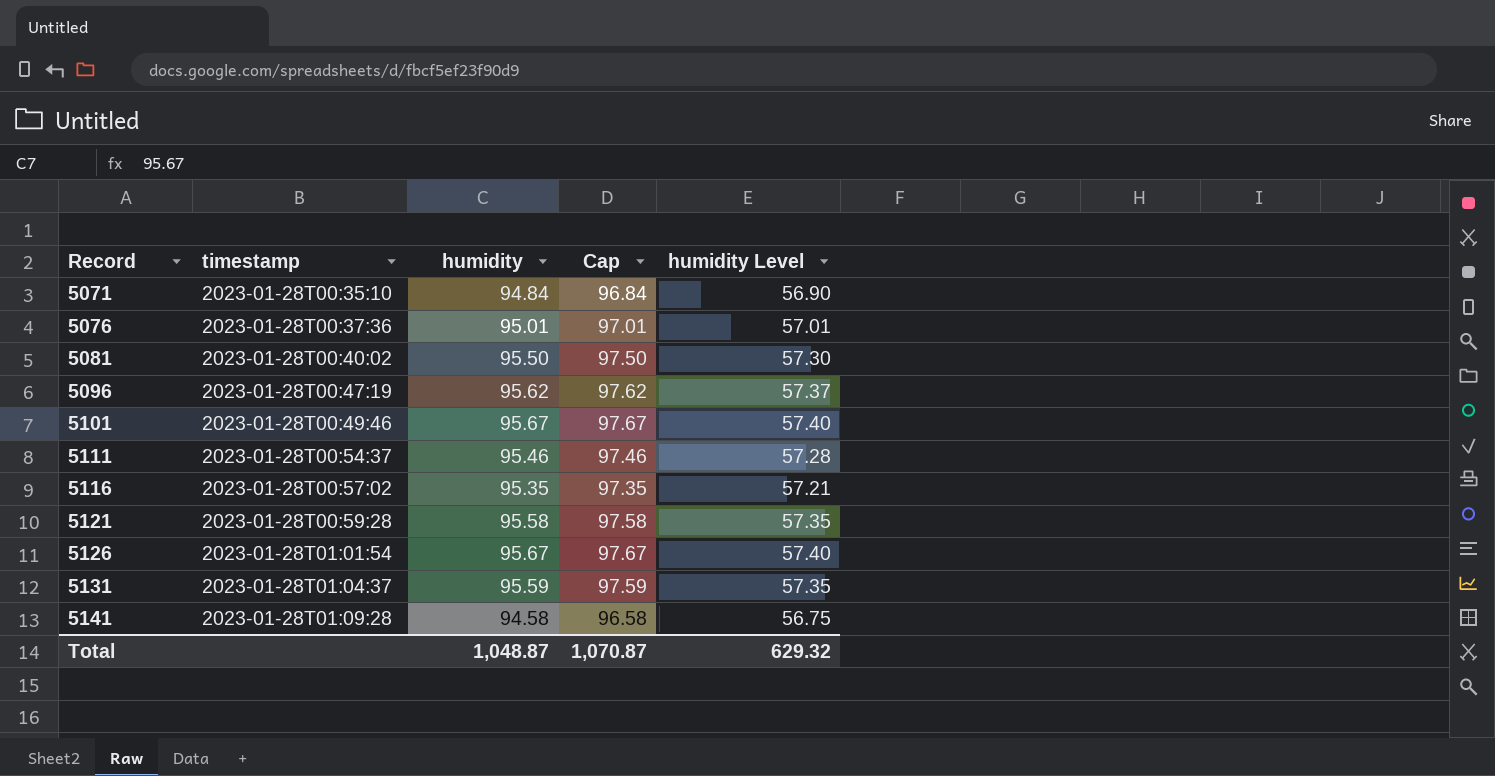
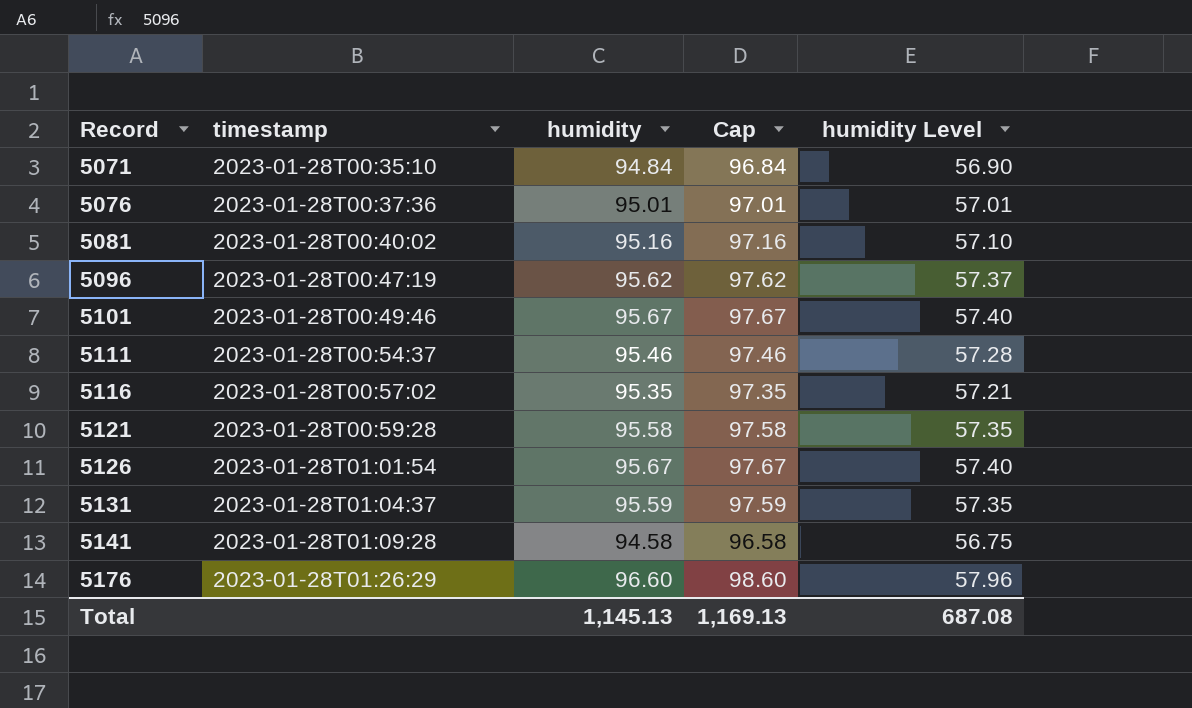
5081 | humidity: 95.50 -> 95.16
5081 | Cap: 97.50 -> 97.16
5081 | humidity Level: 57.30 -> 57.10
row 5176: none -> 2023-01-28T01:26:29 | 96.60 | 98.60 | 57.96
Total | humidity: 1,048.87 -> 1,145.13
Total | Cap: 1,070.87 -> 1,169.13
Total | humidity Level: 629.32 -> 687.08

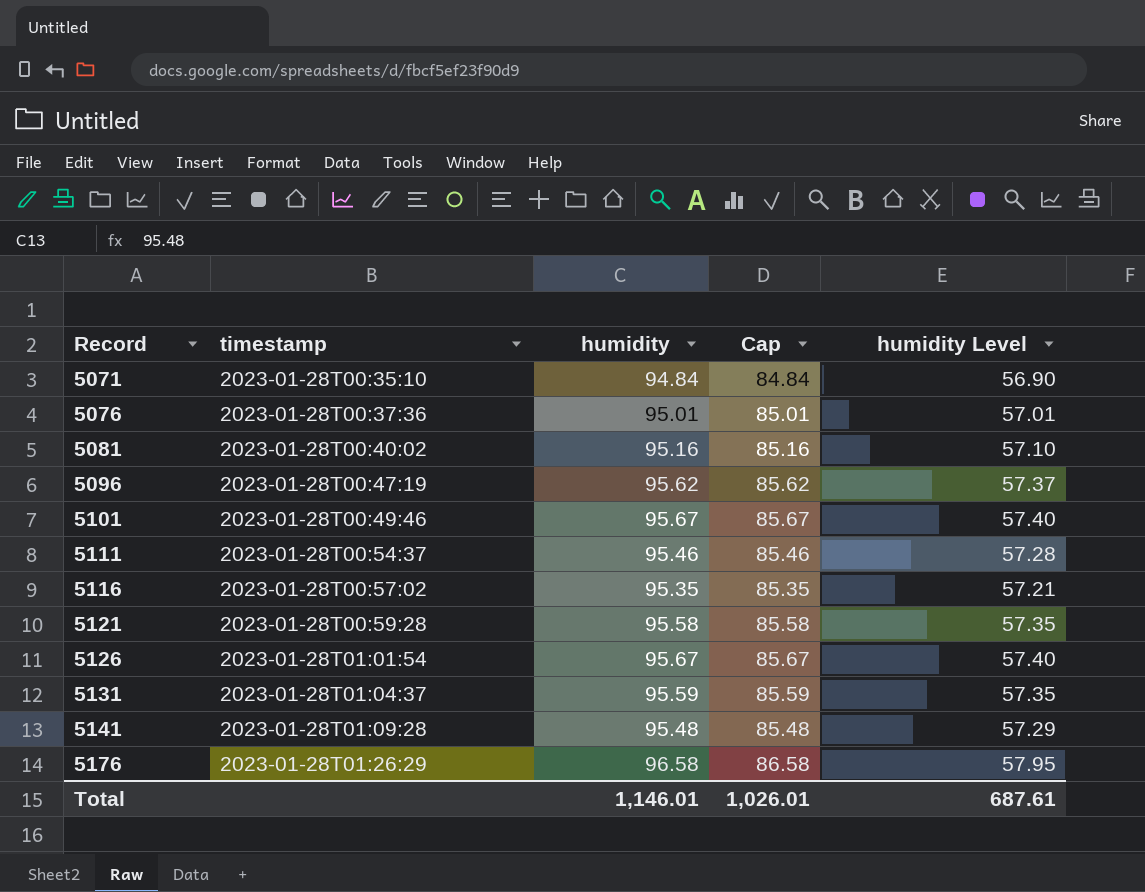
column Cap | formula: [humidity] + 2 -> [humidity] - 10
5141 | humidity: 94.58 -> 95.48
5141 | humidity Level: 56.75 -> 57.29
5176 | humidity: 96.60 -> 96.58
5176 | humidity Level: 57.96 -> 57.95
Total | humidity: 1,145.13 -> 1,146.01
Total | Cap: 1,169.13 -> 1,026.01
Total | humidity Level: 687.08 -> 687.61

